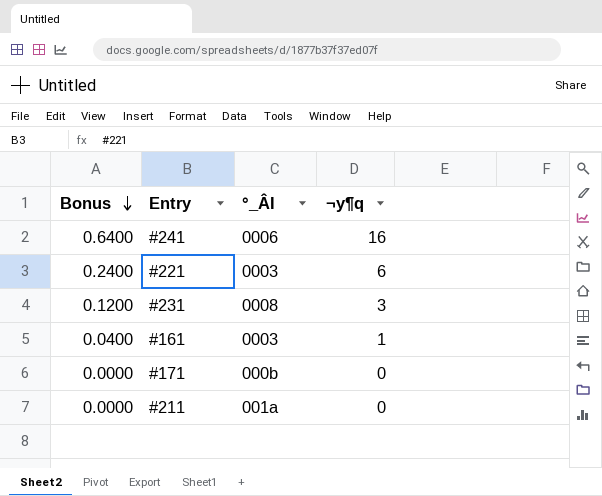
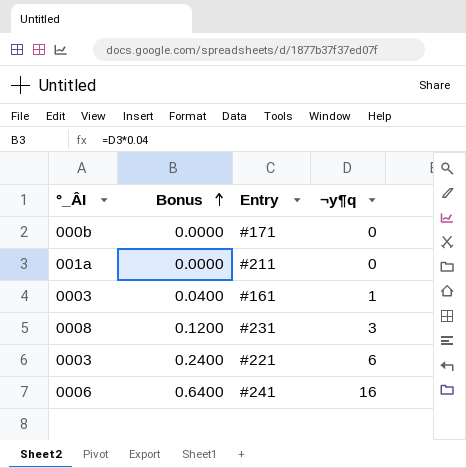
row order: Bonus descending -> Bonus ascending
column °_ÂI | position: 3 -> 1

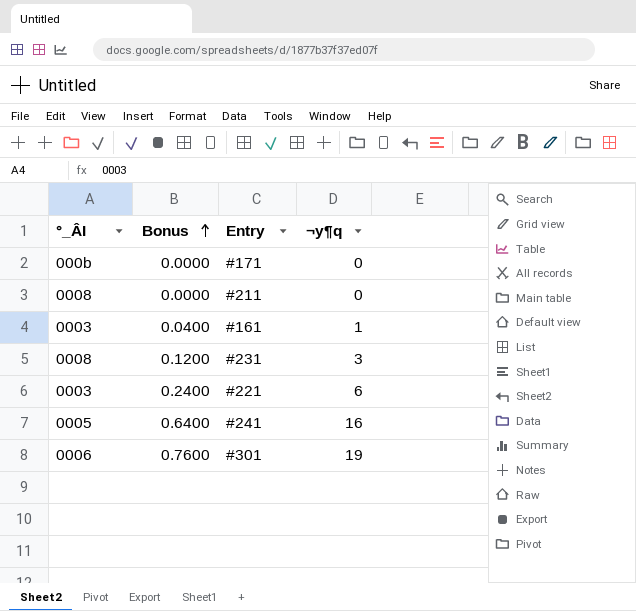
#211 | °_ÂI: 001a -> 0008
#241 | °_ÂI: 0006 -> 0005
row #301: none -> 0006 | 0.7600 | 19

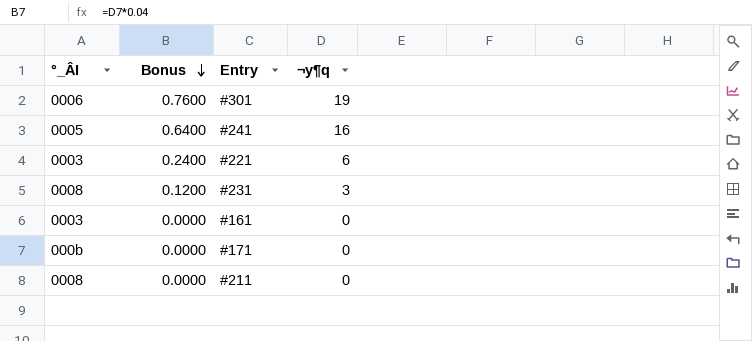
row order: Bonus ascending -> Bonus descending
#161 | Bonus: 0.0400 -> 0.0000
#161 | ¬y¶q: 1 -> 0

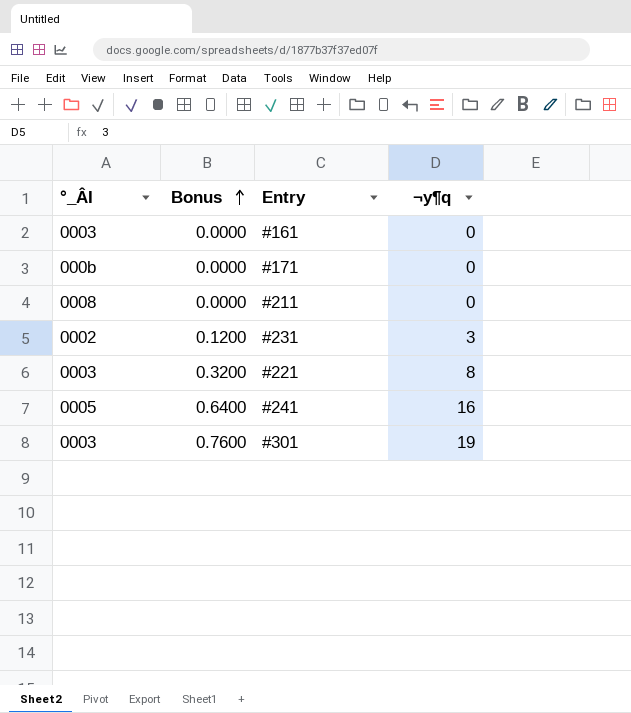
row order: Bonus descending -> Bonus ascending
#231 | °_ÂI: 0008 -> 0002
#221 | Bonus: 0.2400 -> 0.3200
#221 | ¬y¶q: 6 -> 8
#301 | °_ÂI: 0006 -> 0003

